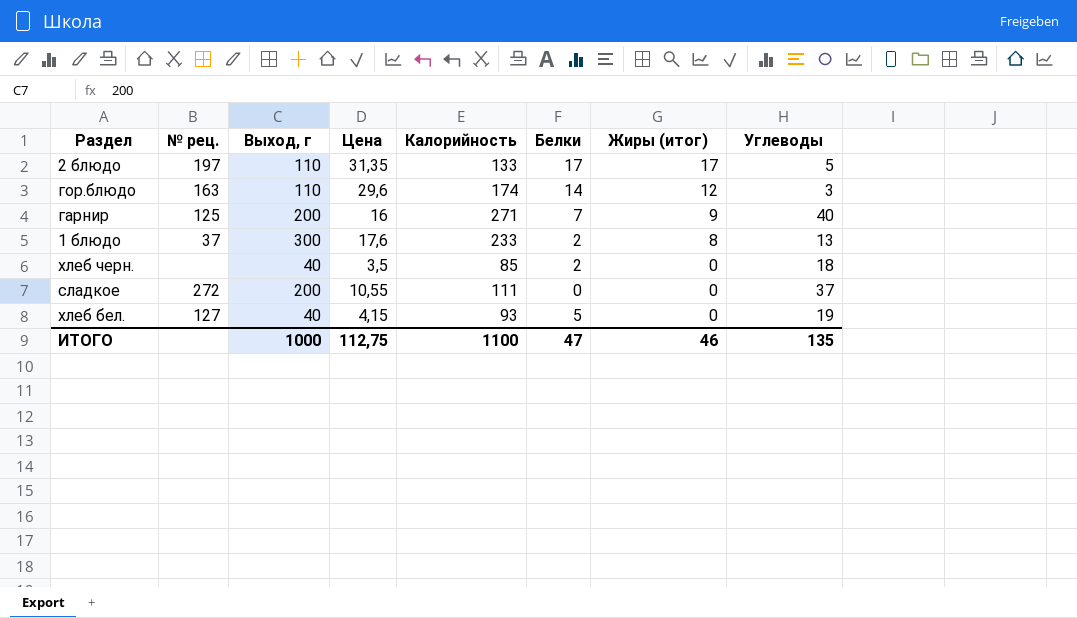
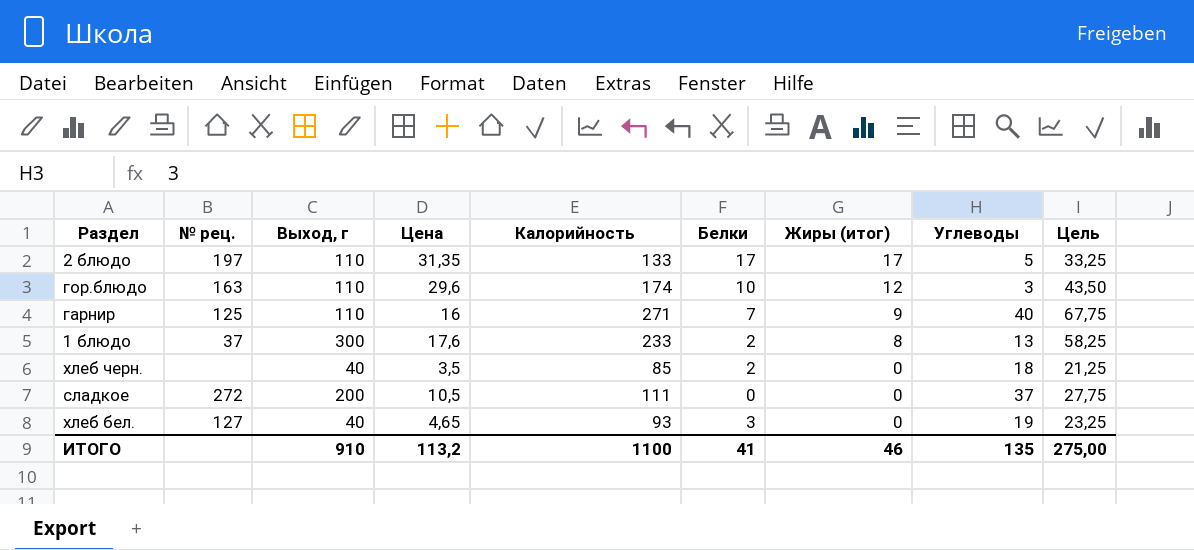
column Цель | formula: none -> [Калорийность] * 0,25
гор.блюдо | Белки: 14 -> 10
гарнир | Выход, г: 200 -> 110
сладкое | Цена: 10,55 -> 10,5
хлеб бел. | Цена: 4,15 -> 4,65
хлеб бел. | Белки: 5 -> 3
ИТОГО | Выход, г: 1000 -> 910
ИТОГО | Цена: 112,75 -> 113,2
ИТОГО | Белки: 47 -> 41

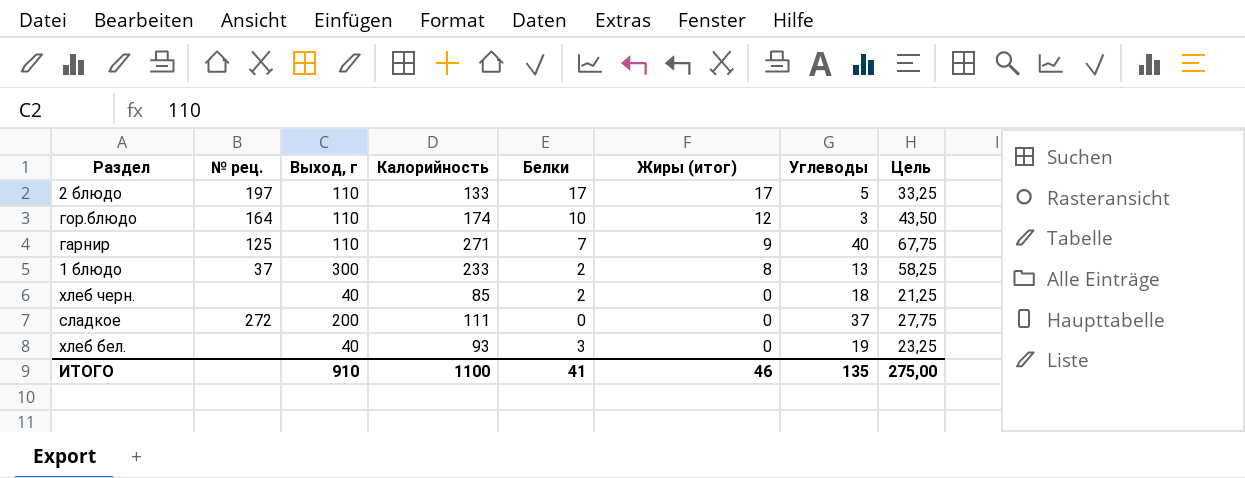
column Цена | position: 4 -> none
гор.блюдо | № рец.: 163 -> 164
хлеб бел. | № рец.: 127 -> none

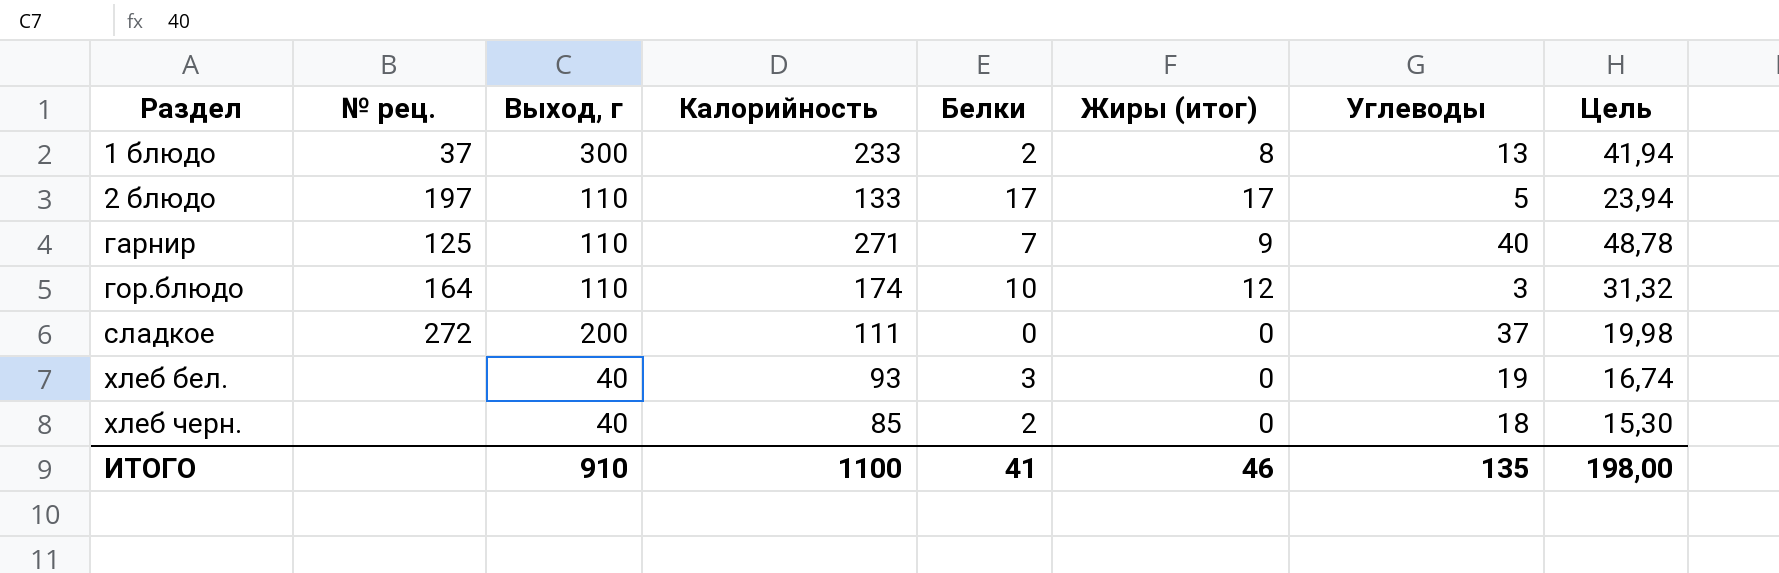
row order: Жиры (итог) descending -> Раздел ascending
column Цель | formula: [Калорийность] * 0,25 -> [Калорийность] * 0,18
ИТОГО | Цель: 275,00 -> 198,00

